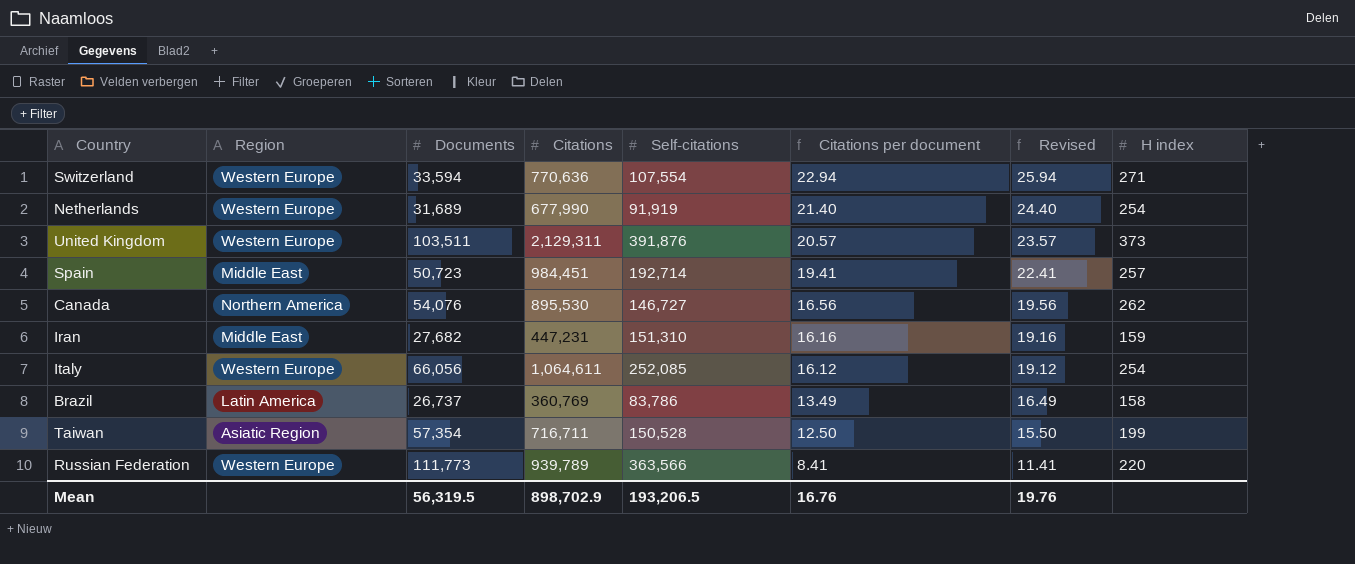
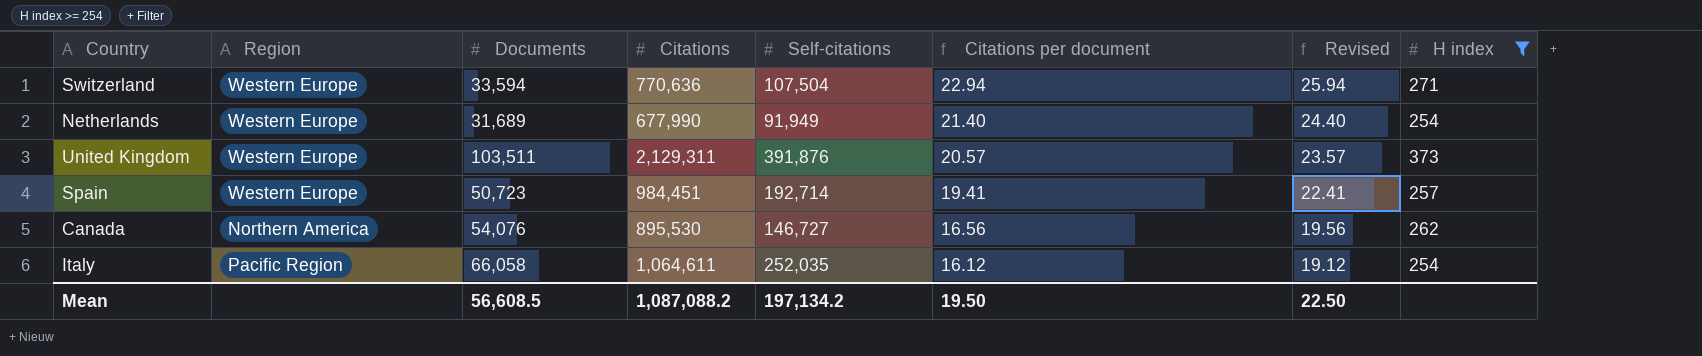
filter: none -> H index >= 254
Switzerland | Self-citations: 107,554 -> 107,504
Netherlands | Self-citations: 91,919 -> 91,949
Spain | Region: Middle East -> Western Europe
Italy | Region: Western Europe -> Pacific Region
Italy | Documents: 66,056 -> 66,058
Italy | Self-citations: 252,085 -> 252,035
Mean | Documents: 56,319.5 -> 56,608.5
Mean | Citations: 898,702.9 -> 1,087,088.2
Mean | Self-citations: 193,206.5 -> 197,134.2
Mean | Citations per document: 16.76 -> 19.50
Mean | Revised: 19.76 -> 22.50

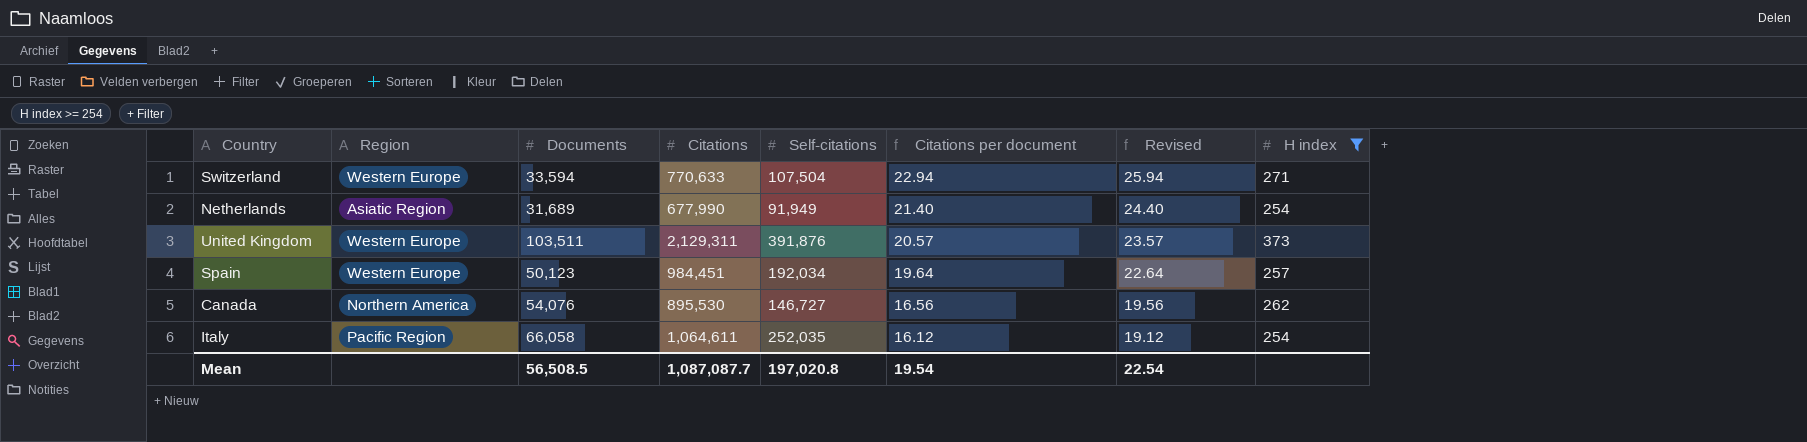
Switzerland | Citations: 770,636 -> 770,633
Netherlands | Region: Western Europe -> Asiatic Region
Spain | Documents: 50,723 -> 50,123
Spain | Self-citations: 192,714 -> 192,034
Spain | Citations per document: 19.41 -> 19.64
Spain | Revised: 22.41 -> 22.64
Mean | Documents: 56,608.5 -> 56,508.5
Mean | Citations: 1,087,088.2 -> 1,087,087.7
Mean | Self-citations: 197,134.2 -> 197,020.8
Mean | Citations per document: 19.50 -> 19.54
Mean | Revised: 22.50 -> 22.54

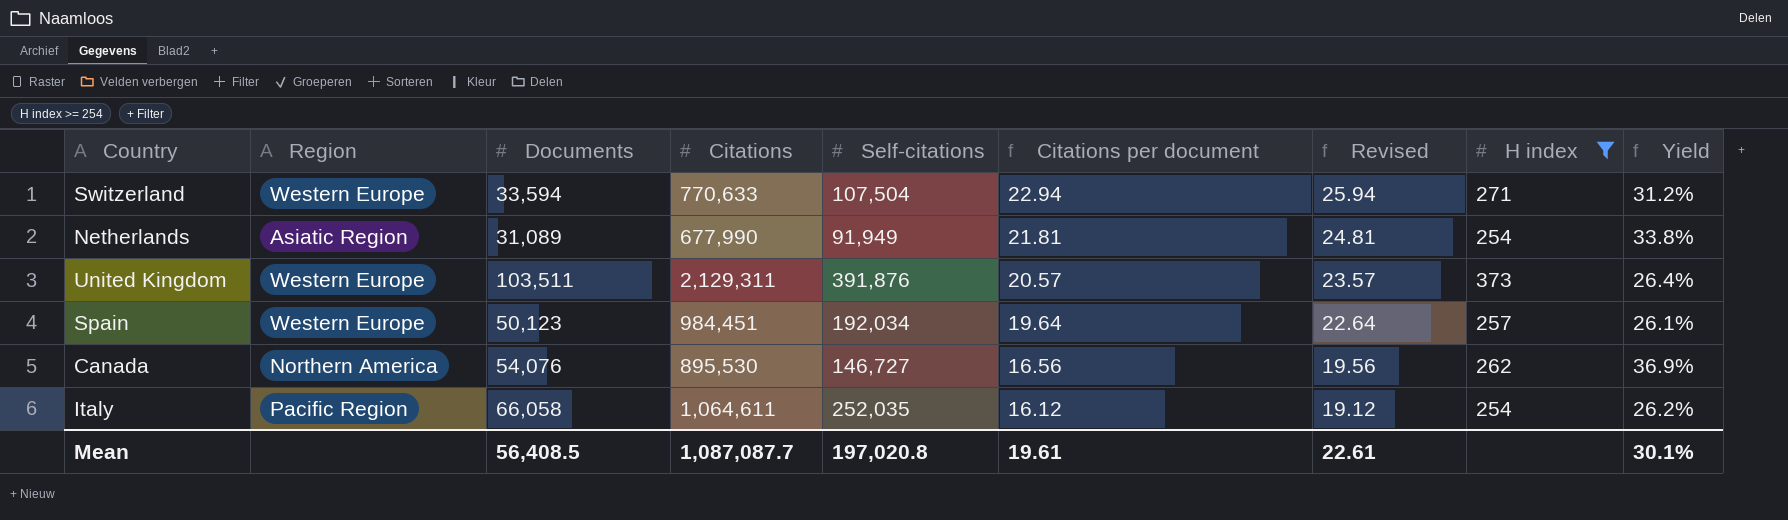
column Yield | formula: none -> [Documents] / [Self-citations]
Netherlands | Documents: 31,689 -> 31,089
Netherlands | Citations per document: 21.40 -> 21.81
Netherlands | Revised: 24.40 -> 24.81
Mean | Documents: 56,508.5 -> 56,408.5
Mean | Citations per document: 19.54 -> 19.61
Mean | Revised: 22.54 -> 22.61

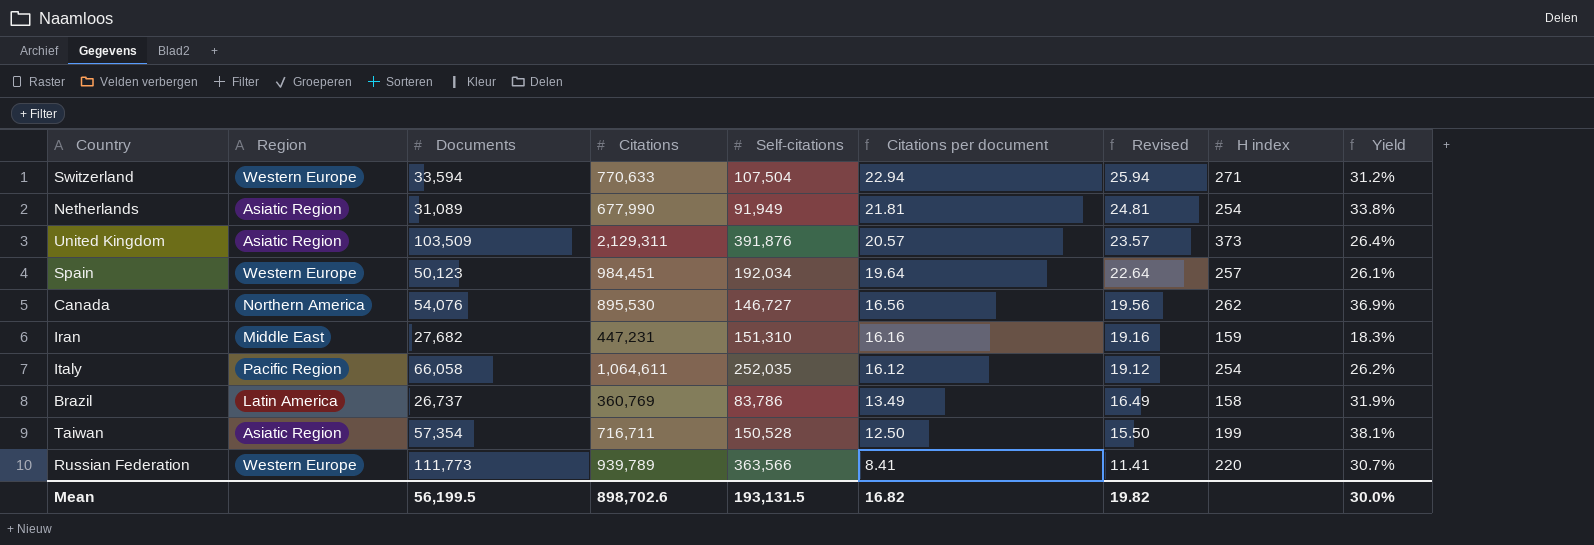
filter: H index >= 254 -> none
United Kingdom | Region: Western Europe -> Asiatic Region
United Kingdom | Documents: 103,511 -> 103,509
Mean | Documents: 56,408.5 -> 56,199.5
Mean | Citations: 1,087,087.7 -> 898,702.6
Mean | Self-citations: 197,020.8 -> 193,131.5
Mean | Citations per document: 19.61 -> 16.82
Mean | Revised: 22.61 -> 19.82
Mean | Yield: 30.1% -> 30.0%

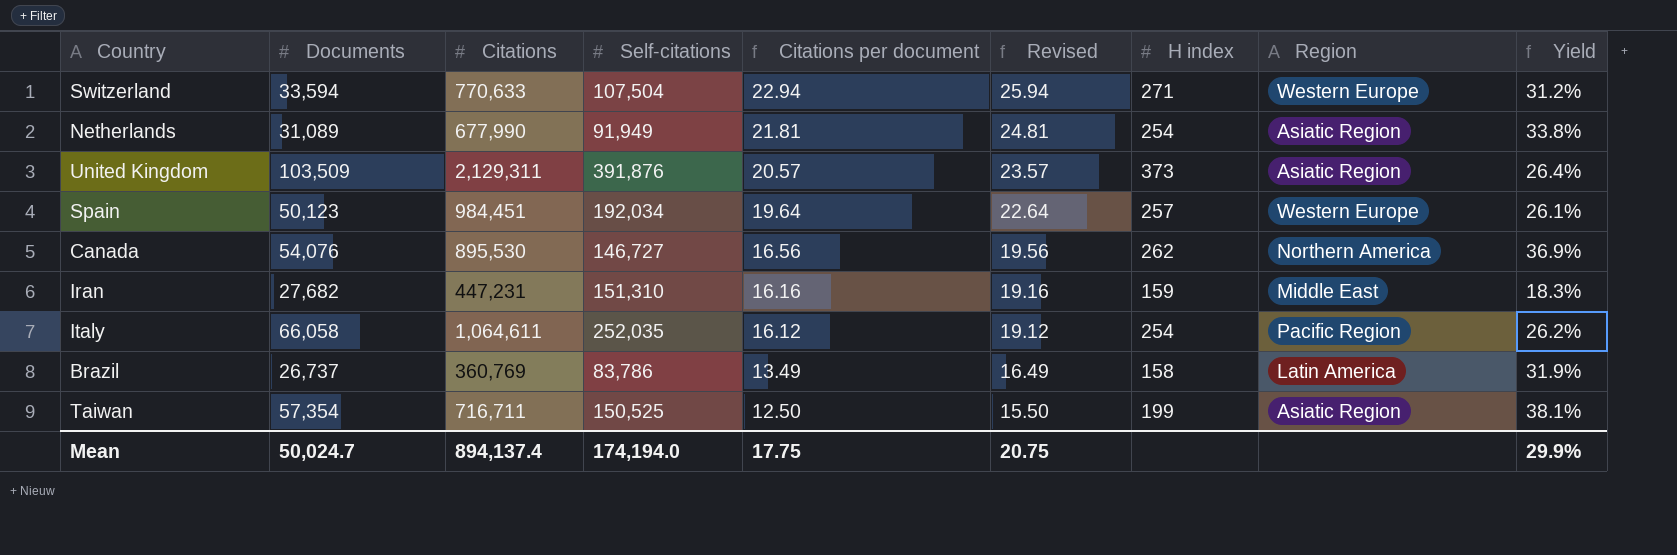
column Region | position: 2 -> 8
row Russian Federation: Western Europe | 111,773 | 939,789 | 363,566 | 8.41 | 11.41 | 220 | 30.7% -> none
Taiwan | Self-citations: 150,528 -> 150,525
Mean | Documents: 56,199.5 -> 50,024.7
Mean | Citations: 898,702.6 -> 894,137.4
Mean | Self-citations: 193,131.5 -> 174,194.0
Mean | Citations per document: 16.82 -> 17.75
Mean | Revised: 19.82 -> 20.75
Mean | Yield: 30.0% -> 29.9%

